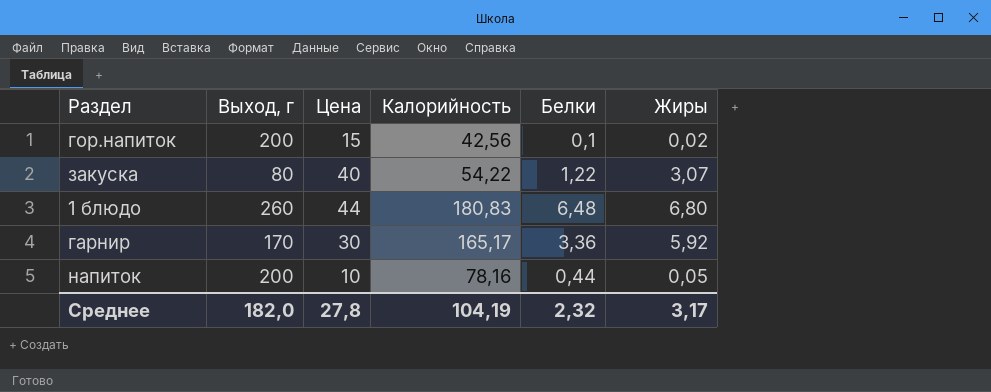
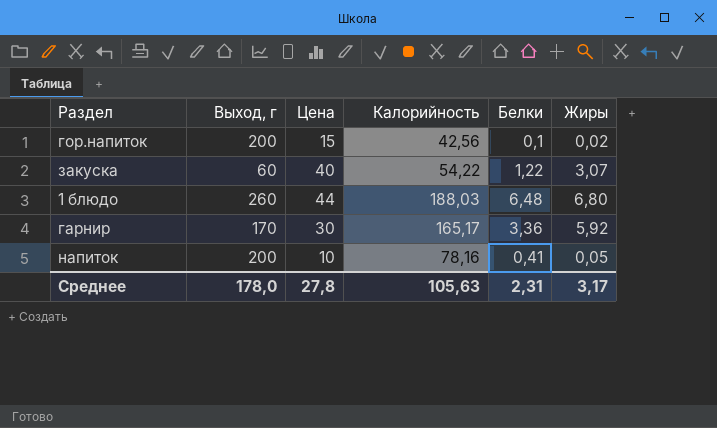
закуска | Выход, г: 80 -> 60
1 блюдо | Калорийность: 180,83 -> 188,03
напиток | Белки: 0,44 -> 0,41
Среднее | Выход, г: 182,0 -> 178,0
Среднее | Калорийность: 104,19 -> 105,63
Среднее | Белки: 2,32 -> 2,31

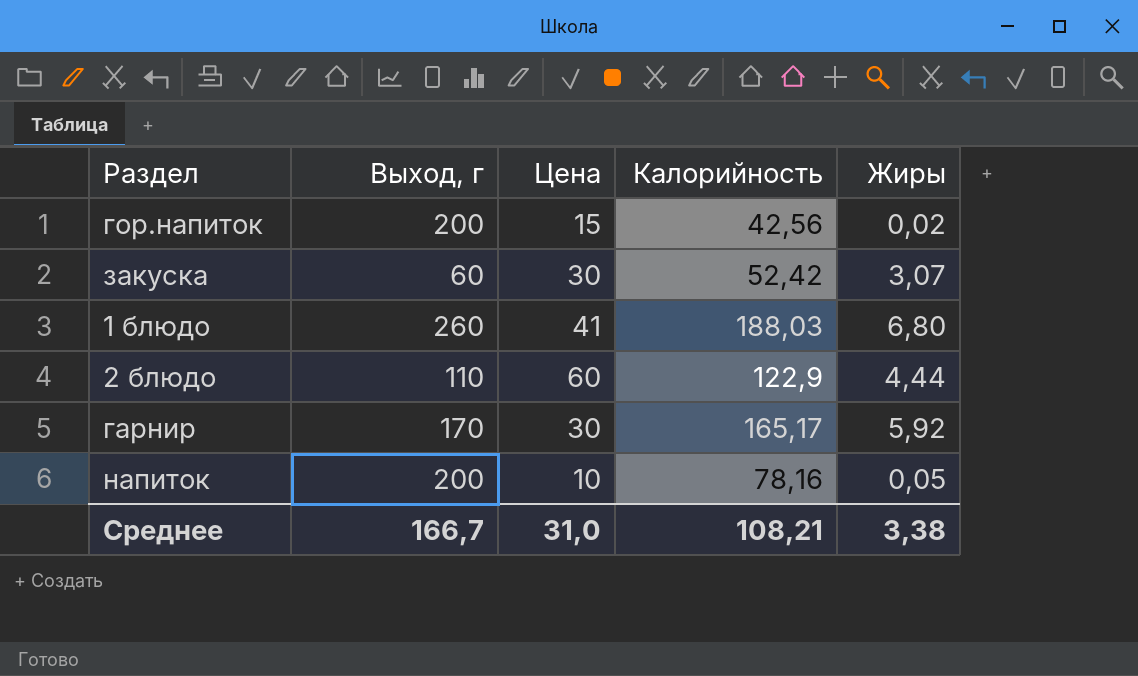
column Белки | position: 5 -> none
закуска | Цена: 40 -> 30
закуска | Калорийность: 54,22 -> 52,42
1 блюдо | Цена: 44 -> 41
row 2 блюдо: none -> 110 | 60 | 122,9 | 4,44
Среднее | Выход, г: 178,0 -> 166,7
Среднее | Цена: 27,8 -> 31,0
Среднее | Калорийность: 105,63 -> 108,21
Среднее | Жиры: 3,17 -> 3,38

